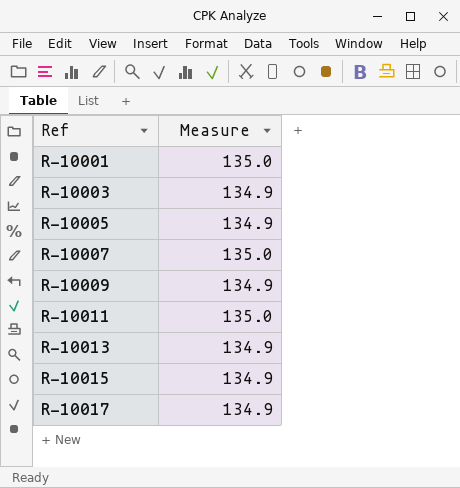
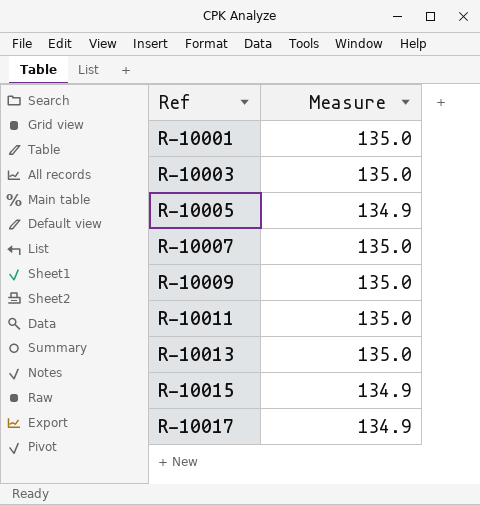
R-10003 | Measure: 134.9 -> 135.0
R-10009 | Measure: 134.9 -> 135.0
R-10013 | Measure: 134.9 -> 135.0

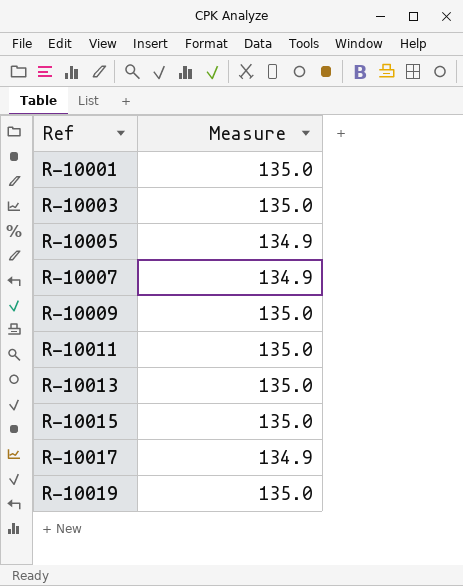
R-10007 | Measure: 135.0 -> 134.9
R-10015 | Measure: 134.9 -> 135.0
row R-10019: none -> 135.0

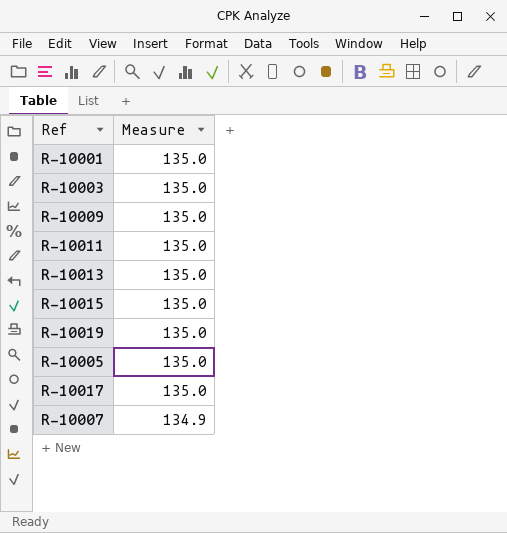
row order: Ref ascending -> Measure descending
R-10005 | Measure: 134.9 -> 135.0
R-10017 | Measure: 134.9 -> 135.0

